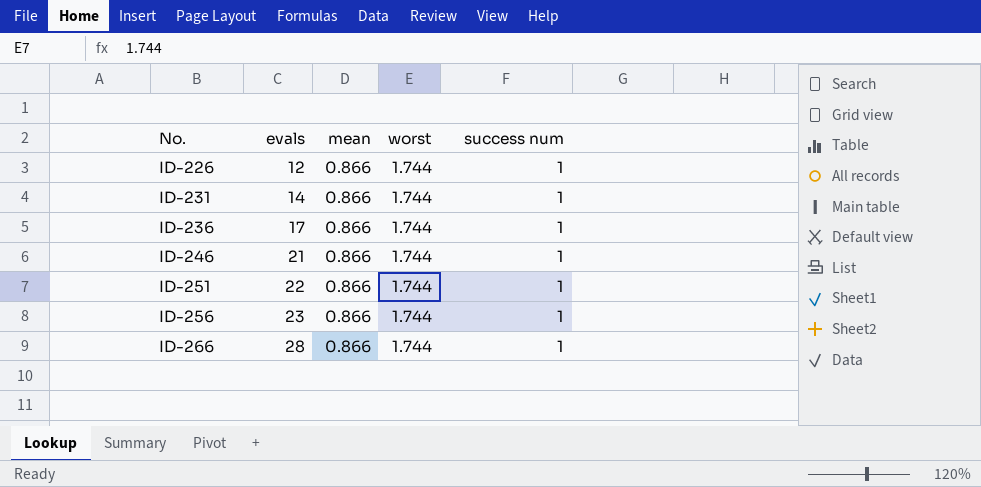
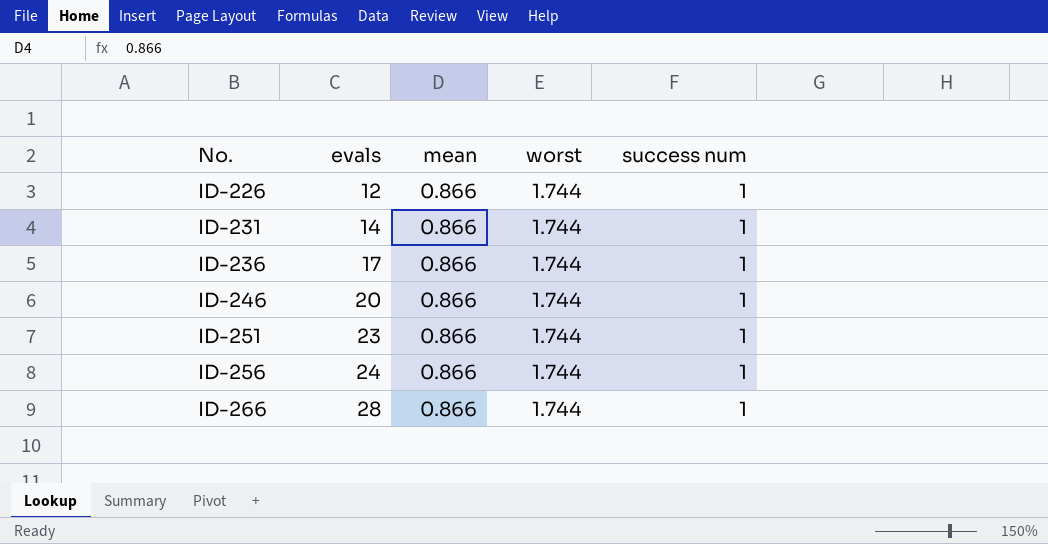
ID-246 | evals: 21 -> 20
ID-251 | evals: 22 -> 23
ID-256 | evals: 23 -> 24

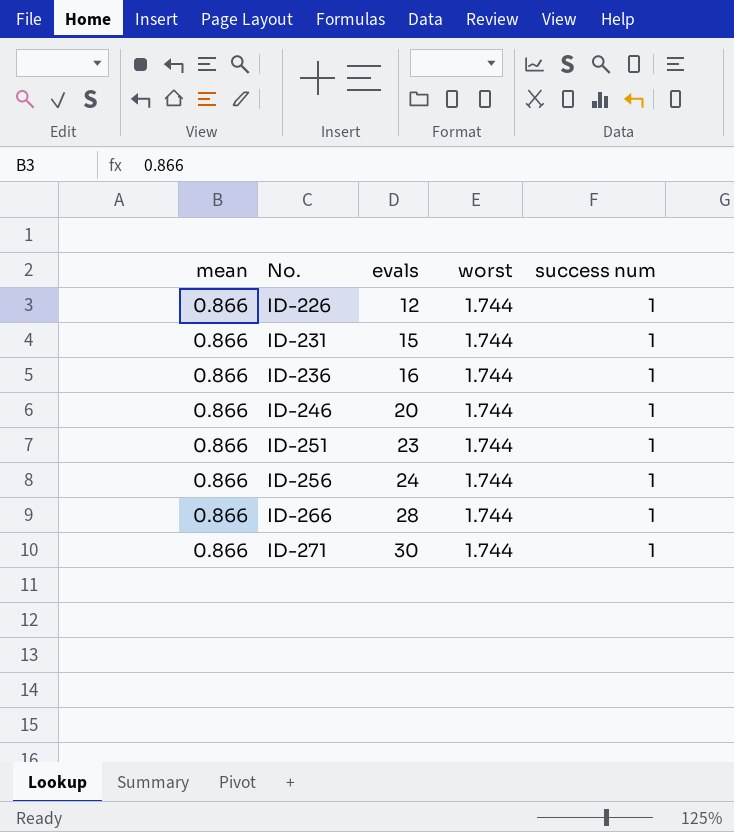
column mean | position: 3 -> 1
ID-231 | evals: 14 -> 15
ID-236 | evals: 17 -> 16
row ID-271: none -> 0.866 | 30 | 1.744 | 1

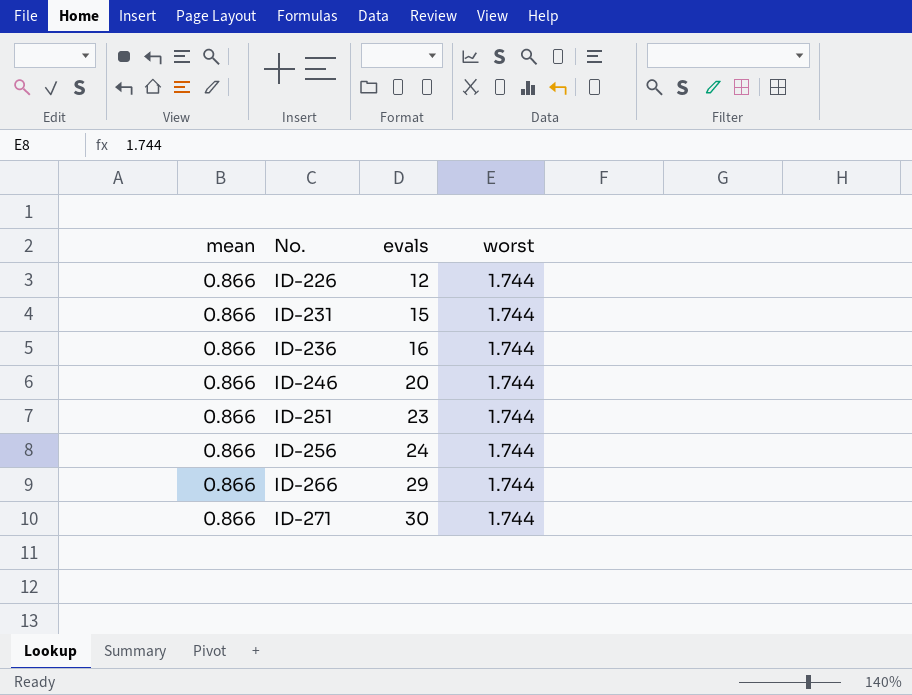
column success num | position: 5 -> none
ID-266 | evals: 28 -> 29

